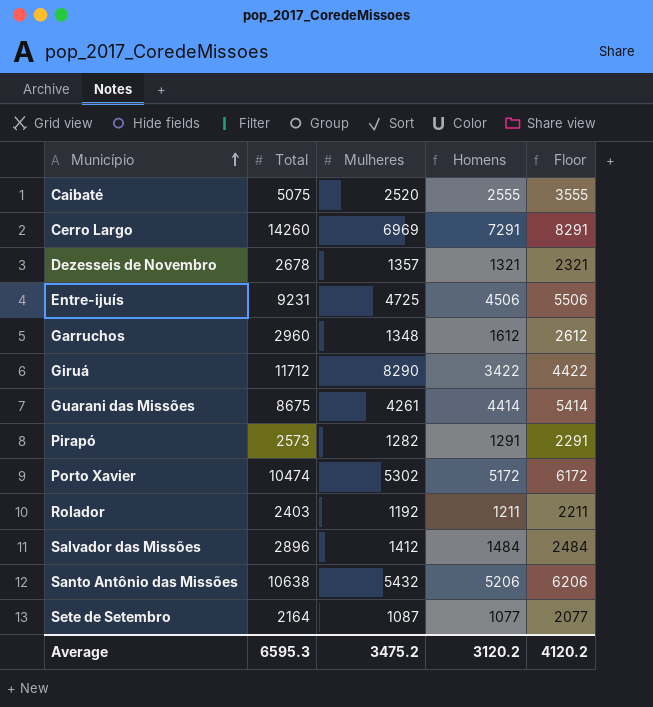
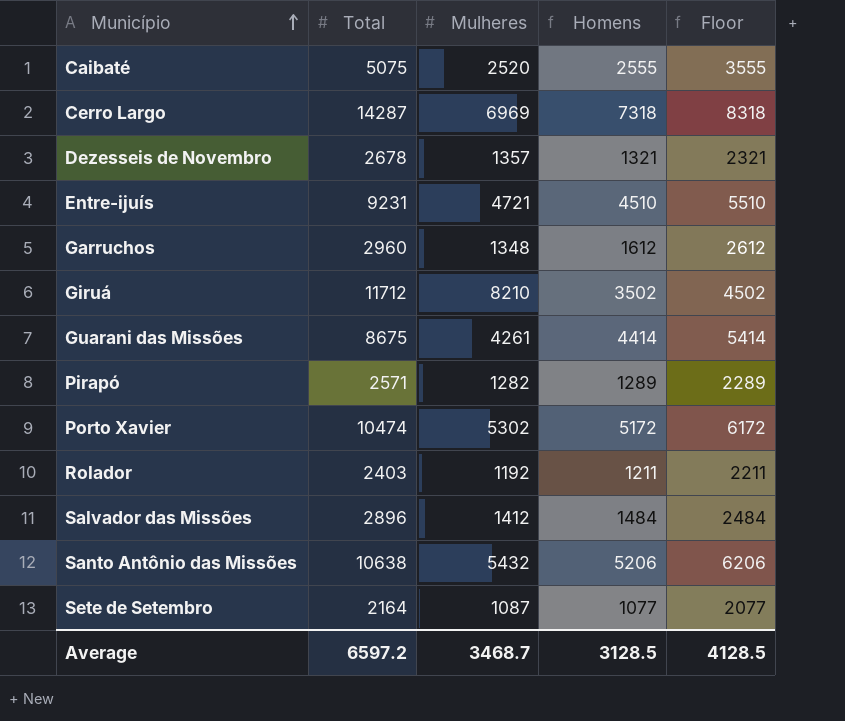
Cerro Largo | Total: 14260 -> 14287
Cerro Largo | Homens: 7291 -> 7318
Cerro Largo | Floor: 8291 -> 8318
Entre-ijuís | Mulheres: 4725 -> 4721
Entre-ijuís | Homens: 4506 -> 4510
Entre-ijuís | Floor: 5506 -> 5510
Giruá | Mulheres: 8290 -> 8210
Giruá | Homens: 3422 -> 3502
Giruá | Floor: 4422 -> 4502
Pirapó | Total: 2573 -> 2571
Pirapó | Homens: 1291 -> 1289
Pirapó | Floor: 2291 -> 2289
Average | Total: 6595.3 -> 6597.2
Average | Mulheres: 3475.2 -> 3468.7
Average | Homens: 3120.2 -> 3128.5
Average | Floor: 4120.2 -> 4128.5

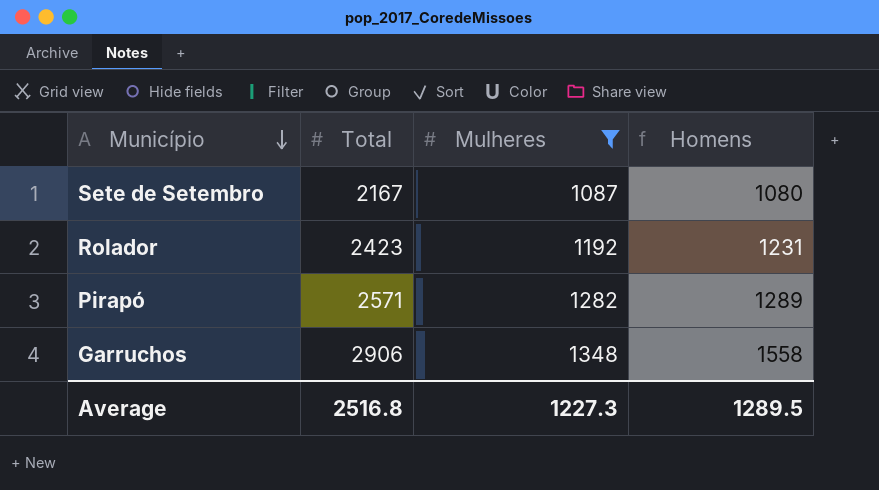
filter: none -> Mulheres <= 1348
row order: Município ascending -> Município descending
column Floor | formula: [Homens] + 1000 -> none
Sete de Setembro | Total: 2164 -> 2167
Sete de Setembro | Homens: 1077 -> 1080
Rolador | Total: 2403 -> 2423
Rolador | Homens: 1211 -> 1231
Garruchos | Total: 2960 -> 2906
Garruchos | Homens: 1612 -> 1558
Average | Total: 6597.2 -> 2516.8
Average | Mulheres: 3468.7 -> 1227.3
Average | Homens: 3128.5 -> 1289.5

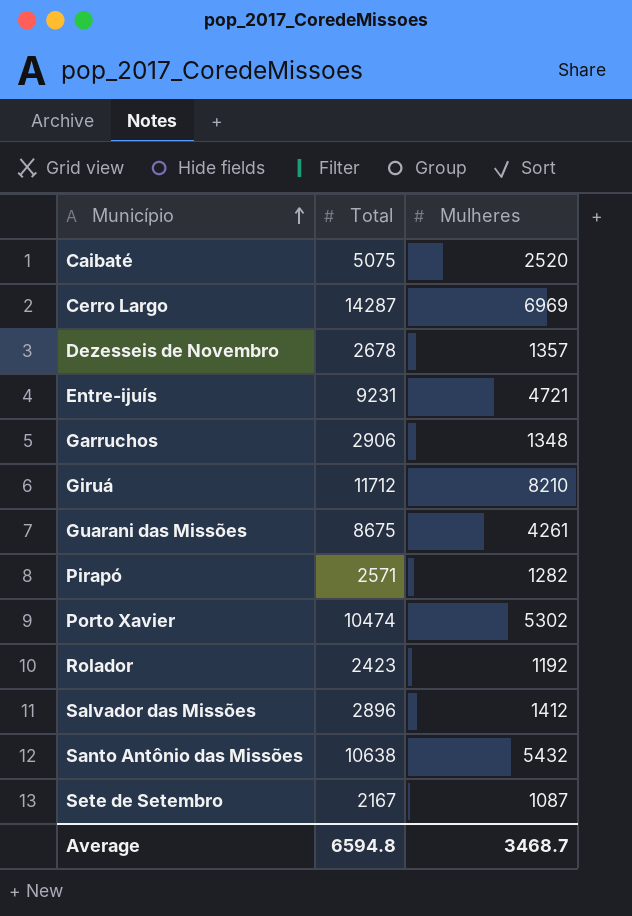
filter: Mulheres <= 1348 -> none
row order: Município descending -> Município ascending
column Homens | formula: [Total] - [Mulheres] -> none
Average | Total: 2516.8 -> 6594.8
Average | Mulheres: 1227.3 -> 3468.7

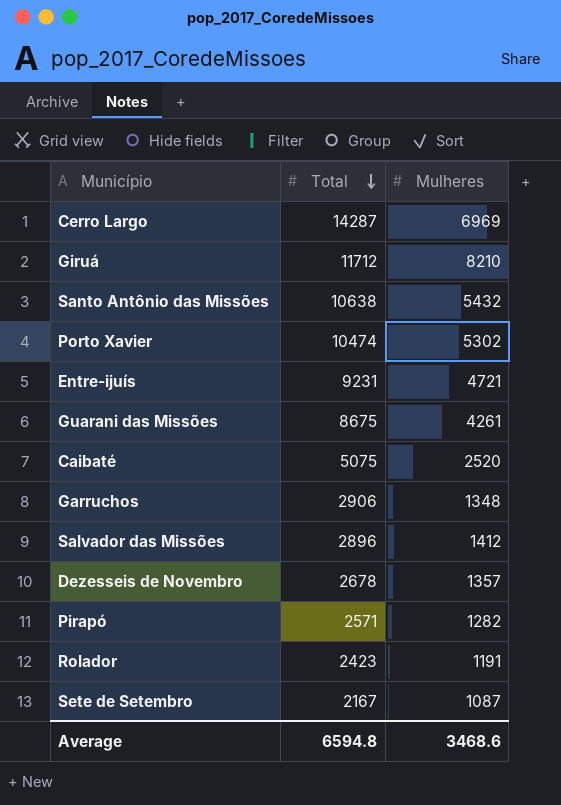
row order: Município ascending -> Total descending
Rolador | Mulheres: 1192 -> 1191
Average | Mulheres: 3468.7 -> 3468.6

